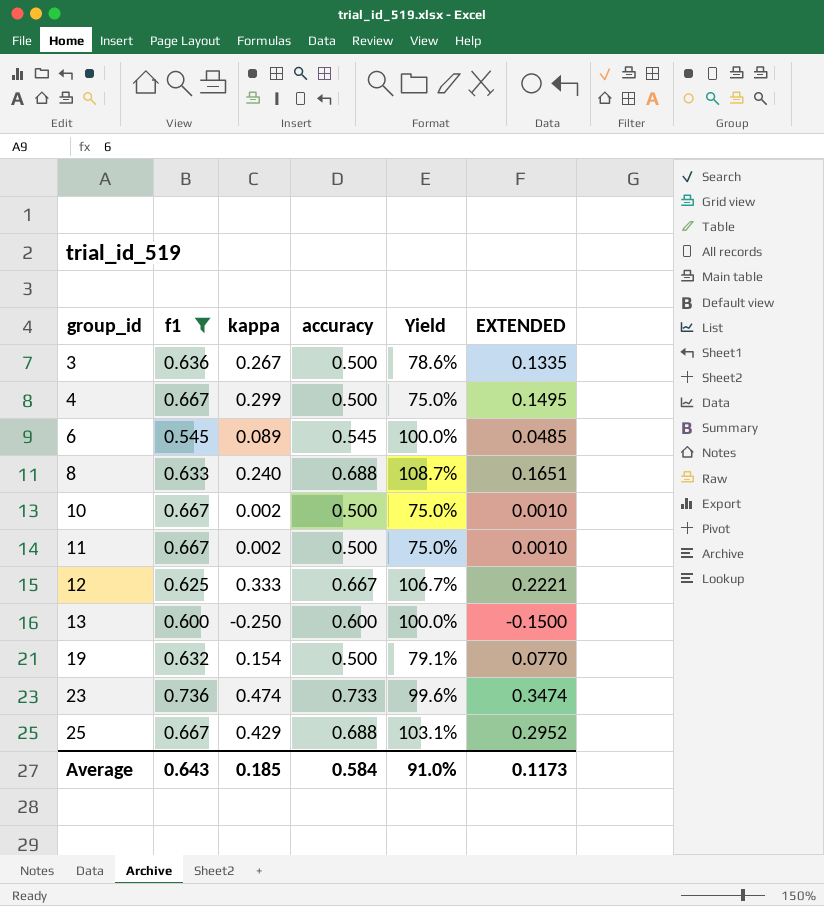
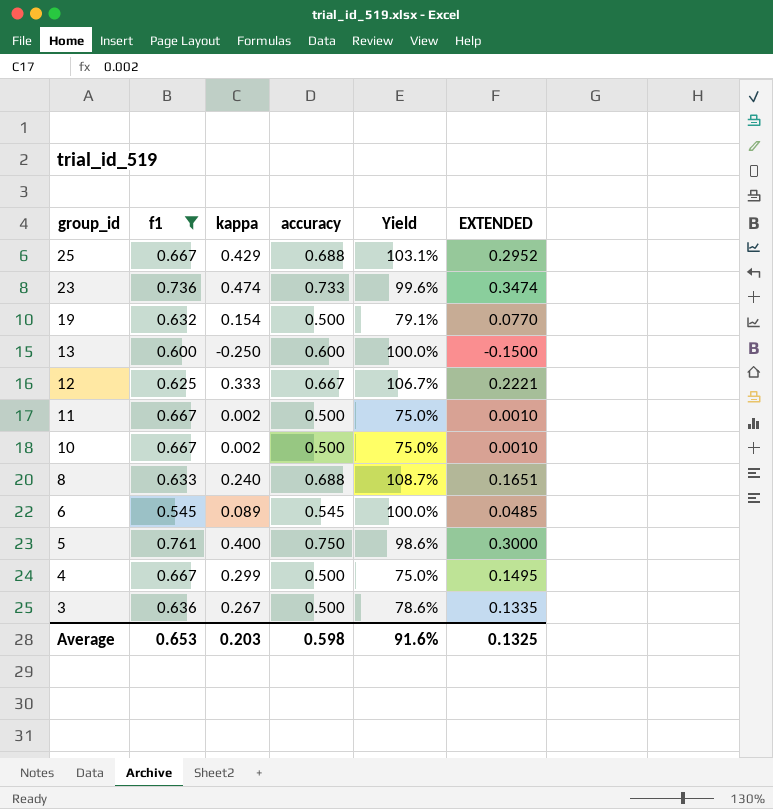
row order: group_id ascending -> group_id descending
row 5: none -> 0.761 | 0.400 | 0.750 | 98.6% | 0.3000
Average | f1: 0.643 -> 0.653
Average | kappa: 0.185 -> 0.203
Average | accuracy: 0.584 -> 0.598
Average | Yield: 91.0% -> 91.6%
Average | EXTENDED: 0.1173 -> 0.1325

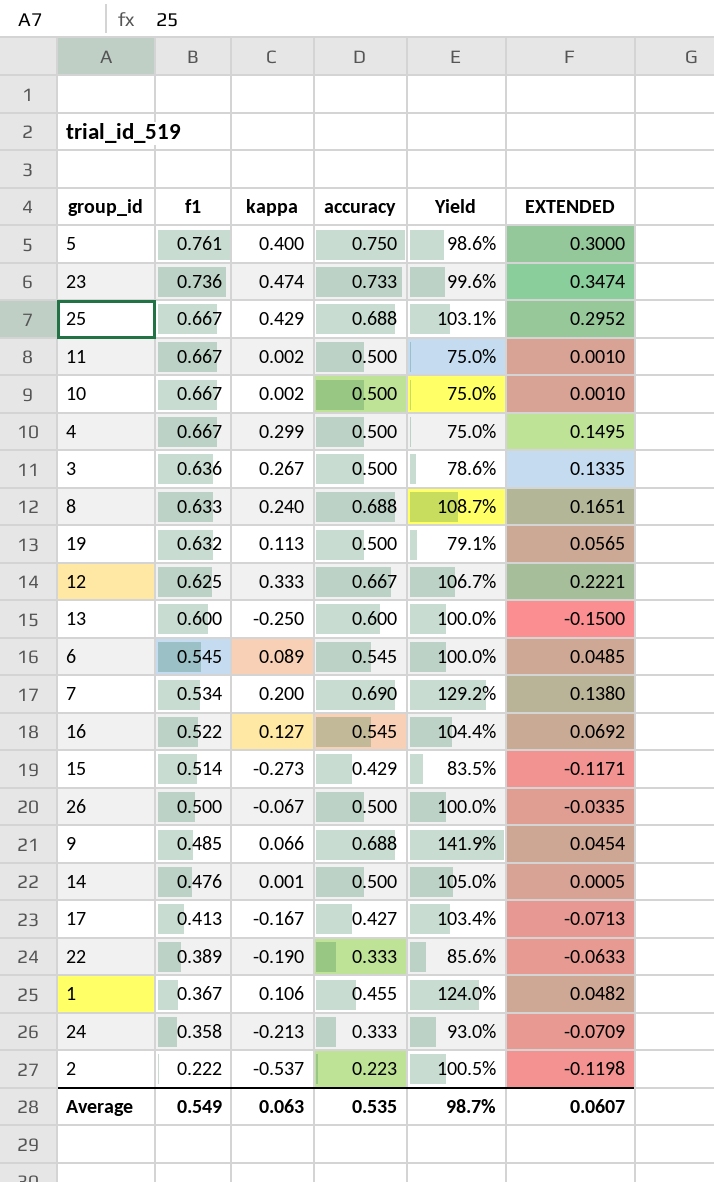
filter: f1 >= 0.545 -> none
row order: group_id descending -> f1 descending
19 | kappa: 0.154 -> 0.113
19 | EXTENDED: 0.0770 -> 0.0565
Average | f1: 0.653 -> 0.549
Average | kappa: 0.203 -> 0.063
Average | accuracy: 0.598 -> 0.535
Average | Yield: 91.6% -> 98.7%
Average | EXTENDED: 0.1325 -> 0.0607

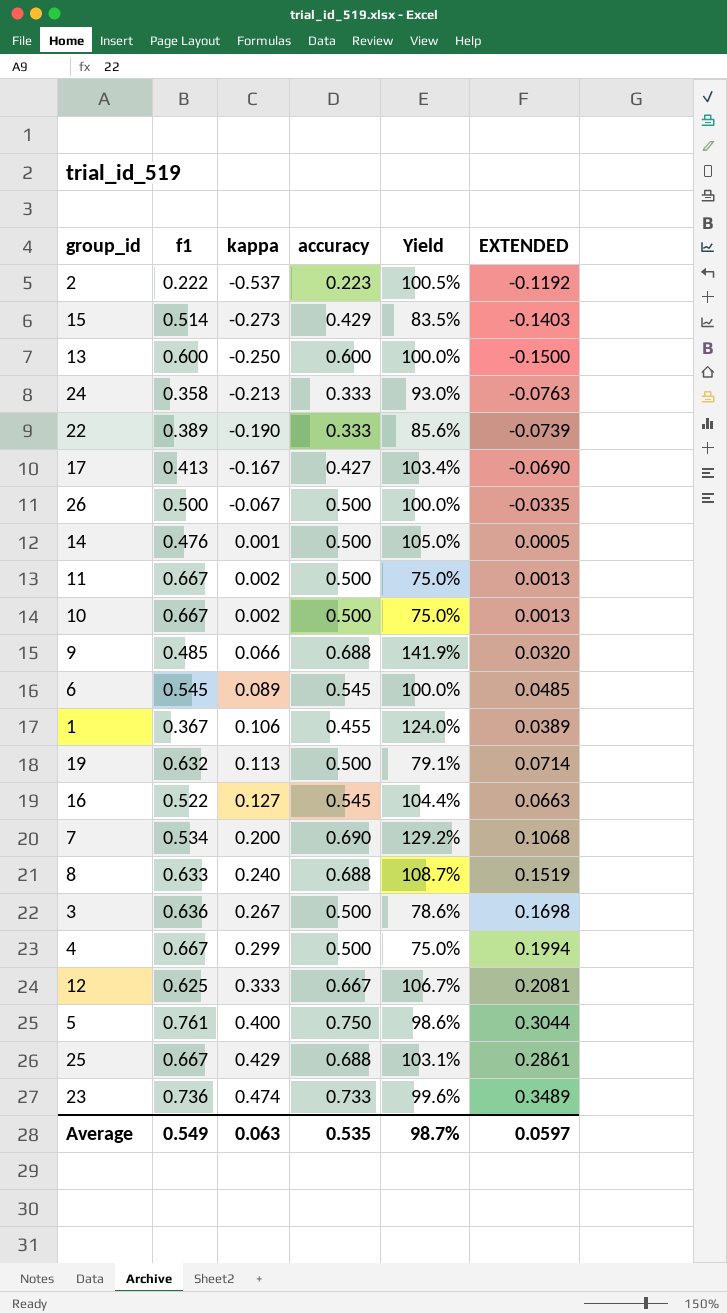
row order: f1 descending -> kappa ascending
column EXTENDED | formula: [kappa] * [accuracy] -> [f1] * [kappa]
Average | EXTENDED: 0.0607 -> 0.0597

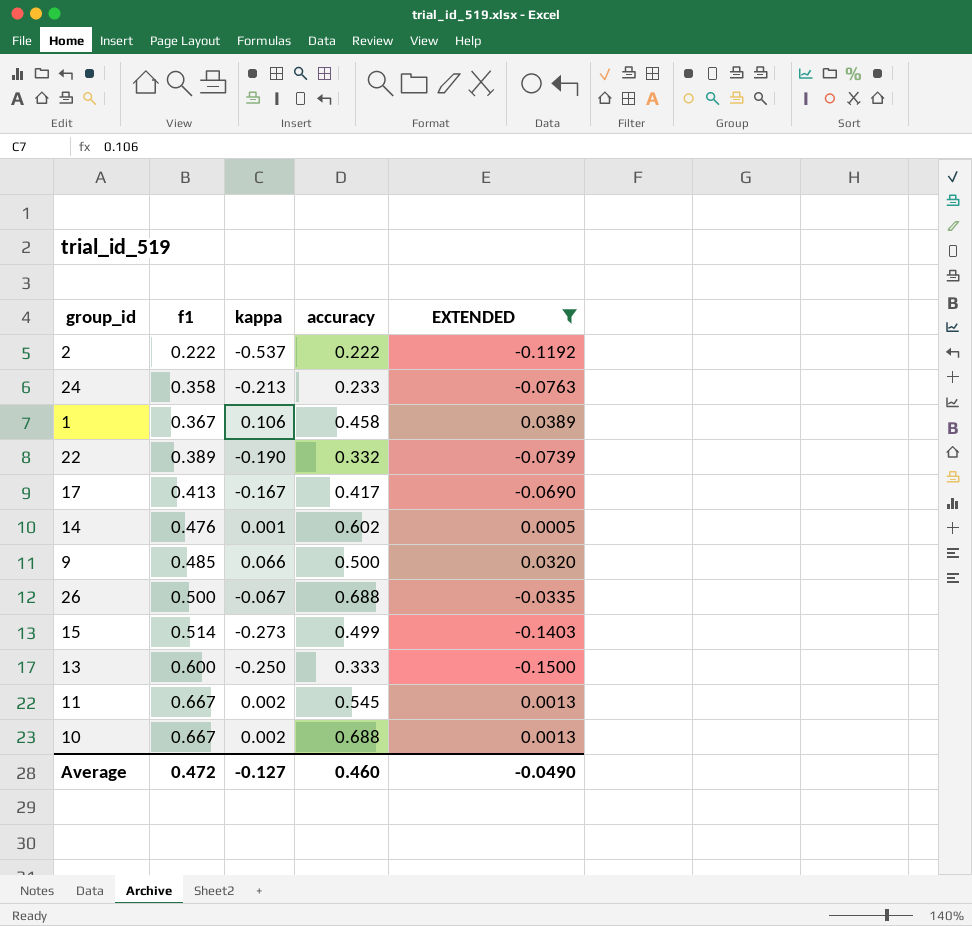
filter: none -> EXTENDED <= 0.0389
row order: kappa ascending -> f1 ascending
column Yield | formula: [accuracy] / [f1] -> none
2 | accuracy: 0.223 -> 0.222
24 | accuracy: 0.333 -> 0.233
1 | accuracy: 0.455 -> 0.458
22 | accuracy: 0.333 -> 0.332
17 | accuracy: 0.427 -> 0.417
14 | accuracy: 0.500 -> 0.602
9 | accuracy: 0.688 -> 0.500
26 | accuracy: 0.500 -> 0.688
15 | accuracy: 0.429 -> 0.499
13 | accuracy: 0.600 -> 0.333
11 | accuracy: 0.500 -> 0.545
10 | accuracy: 0.500 -> 0.688
Average | f1: 0.549 -> 0.472
Average | kappa: 0.063 -> -0.127
Average | accuracy: 0.535 -> 0.460
Average | EXTENDED: 0.0597 -> -0.0490

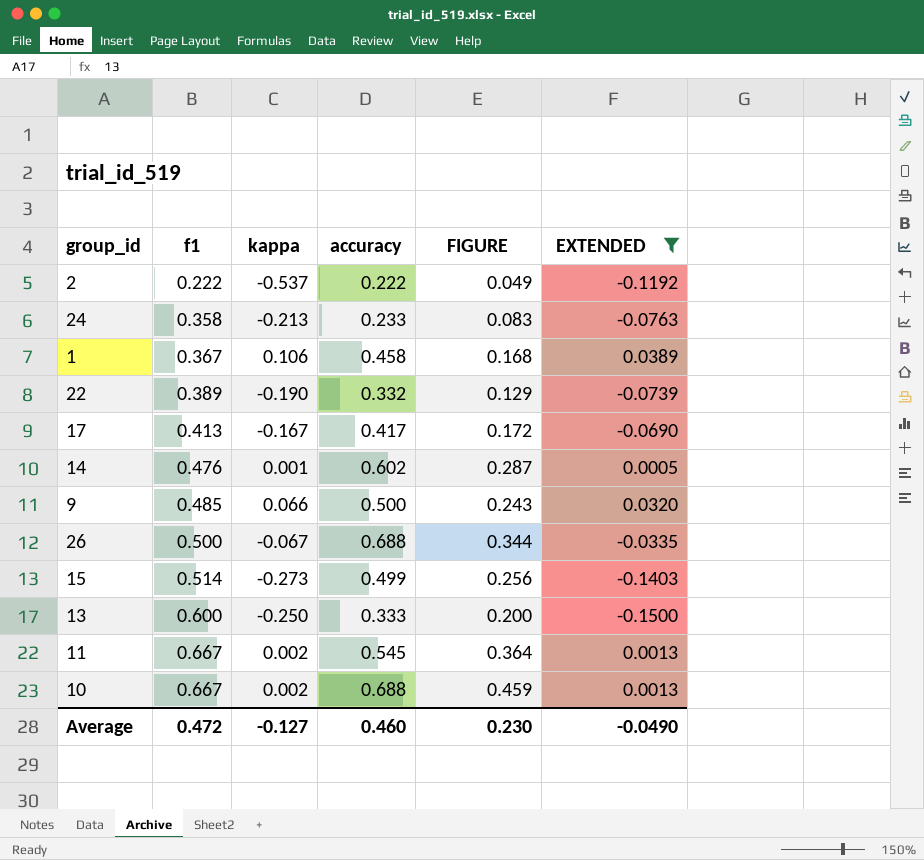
column FIGURE | formula: none -> [f1] * [accuracy]

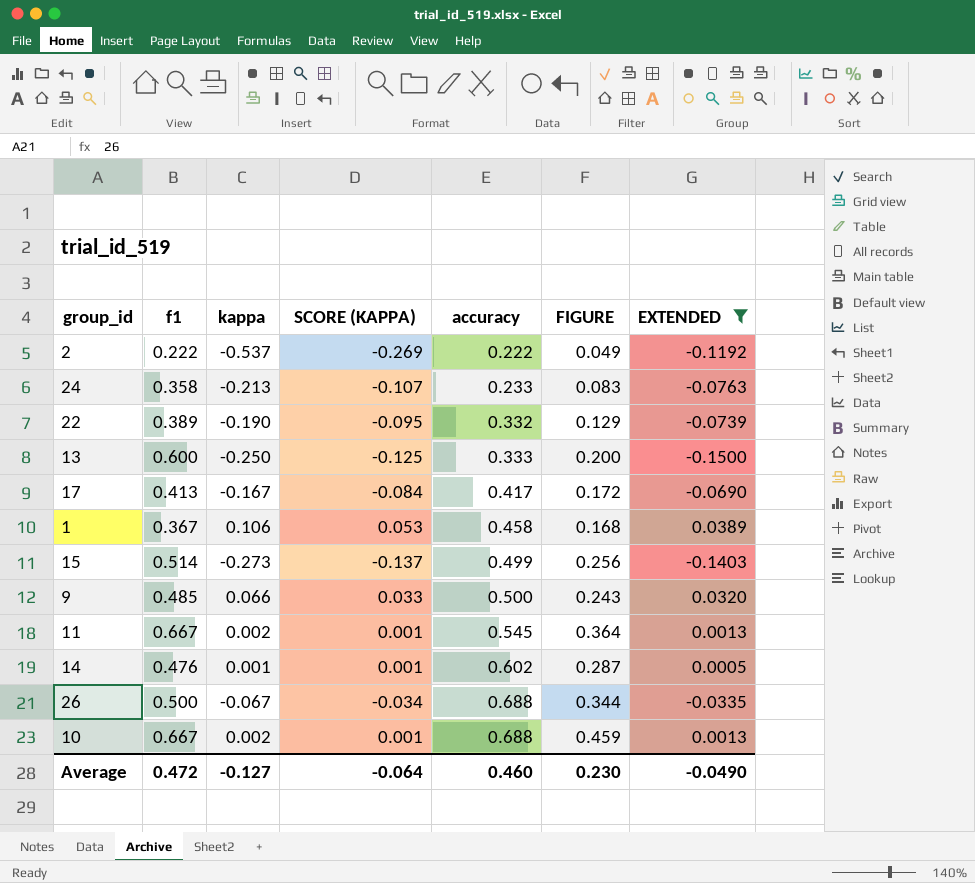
row order: f1 ascending -> accuracy ascending
column SCORE (KAPPA) | formula: none -> [kappa] * 0.5

